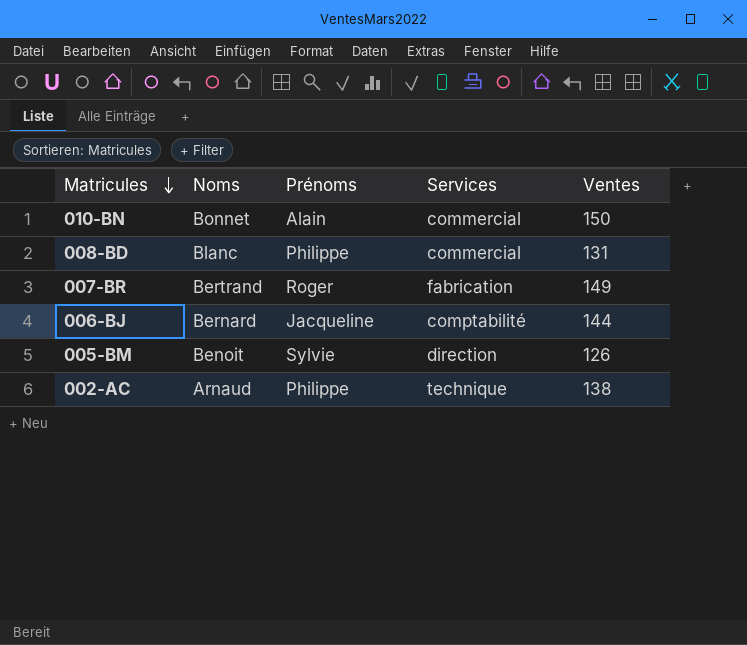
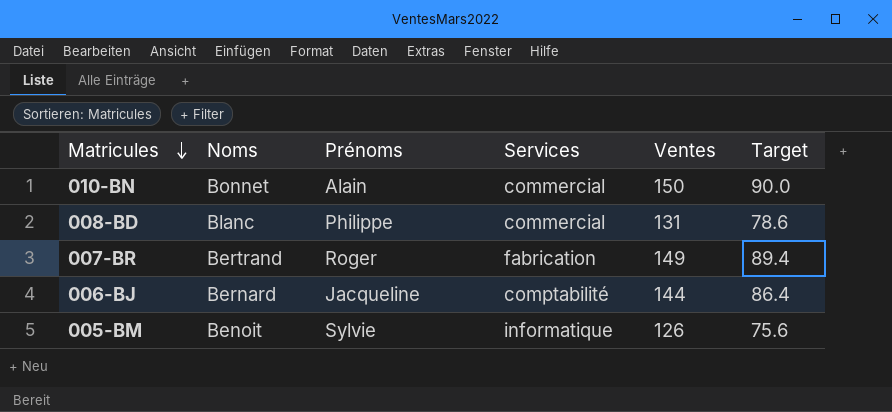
column Target | formula: none -> [Ventes] * 0.6
row 002-AC: Arnaud | Philippe | technique | 138 -> none
005-BM | Services: direction -> informatique

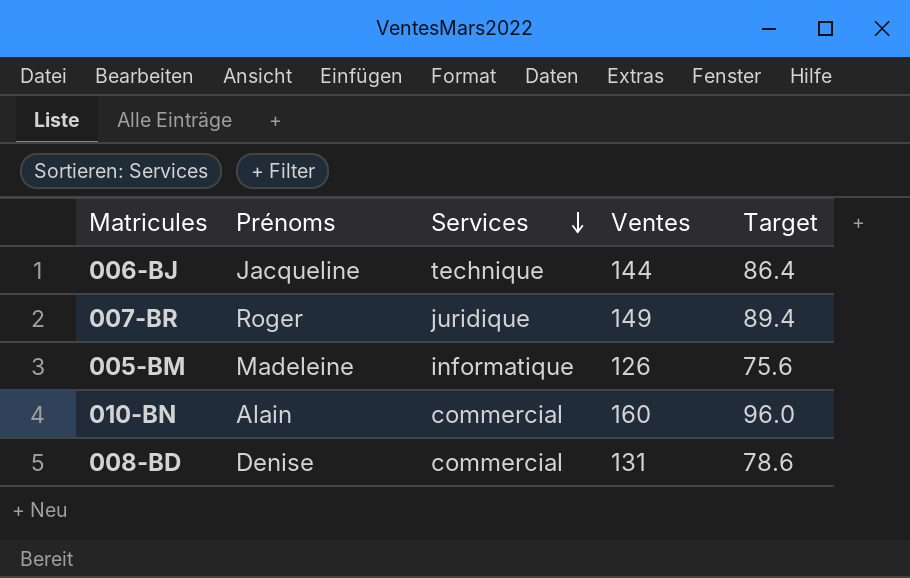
row order: Matricules descending -> Services descending
column Noms | position: 2 -> none
006-BJ | Services: comptabilité -> technique
007-BR | Services: fabrication -> juridique
005-BM | Prénoms: Sylvie -> Madeleine
010-BN | Ventes: 150 -> 160
010-BN | Target: 90.0 -> 96.0
008-BD | Prénoms: Philippe -> Denise

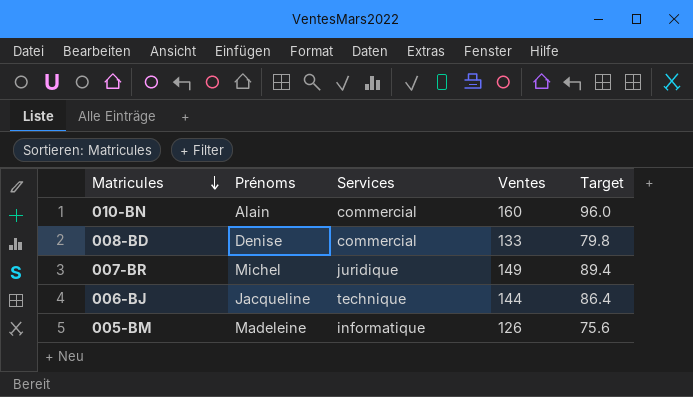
row order: Services descending -> Matricules descending
008-BD | Ventes: 131 -> 133
008-BD | Target: 78.6 -> 79.8
007-BR | Prénoms: Roger -> Michel

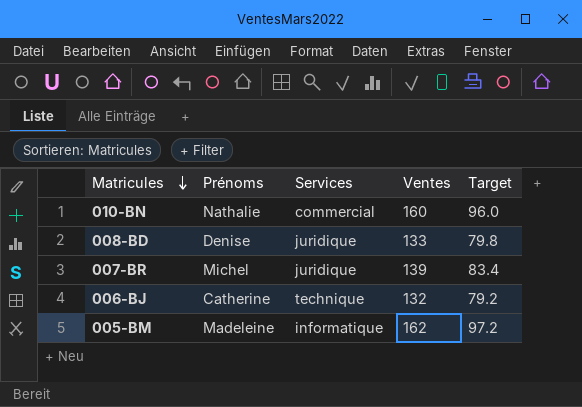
010-BN | Prénoms: Alain -> Nathalie
008-BD | Services: commercial -> juridique
007-BR | Ventes: 149 -> 139
007-BR | Target: 89.4 -> 83.4
006-BJ | Prénoms: Jacqueline -> Catherine
006-BJ | Ventes: 144 -> 132
006-BJ | Target: 86.4 -> 79.2
005-BM | Ventes: 126 -> 162
005-BM | Target: 75.6 -> 97.2

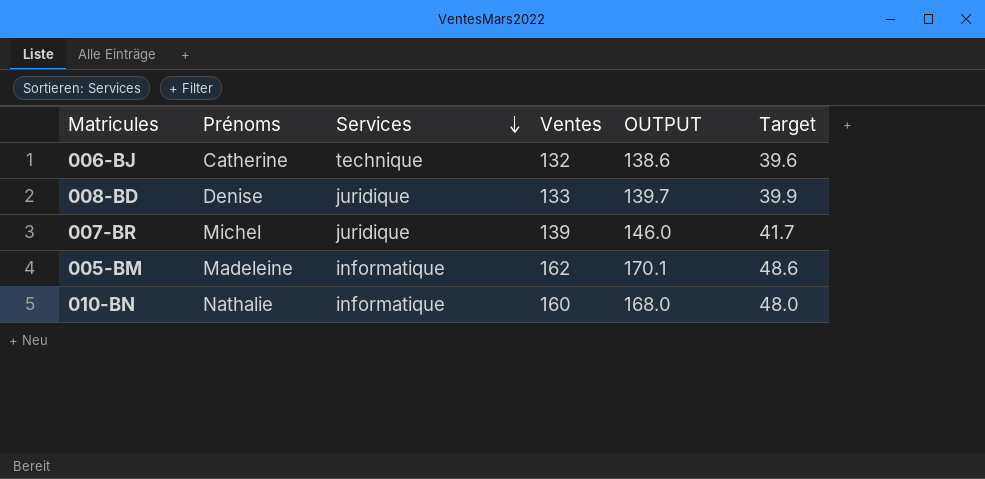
row order: Matricules descending -> Services descending
column OUTPUT | formula: none -> [Ventes] * 1.05
column Target | formula: [Ventes] * 0.6 -> [Ventes] * 0.3
010-BN | Services: commercial -> informatique

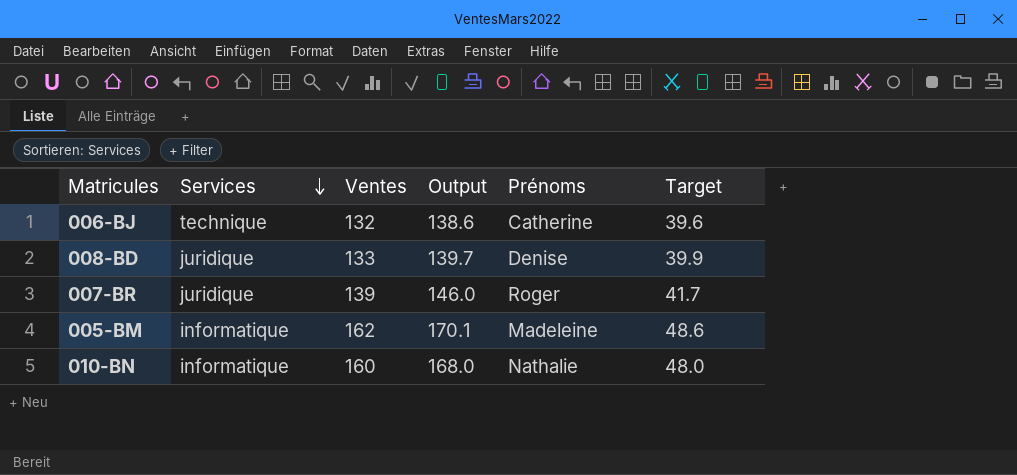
column name: OUTPUT -> Output
column Prénoms | position: 2 -> 5
007-BR | Prénoms: Michel -> Roger

